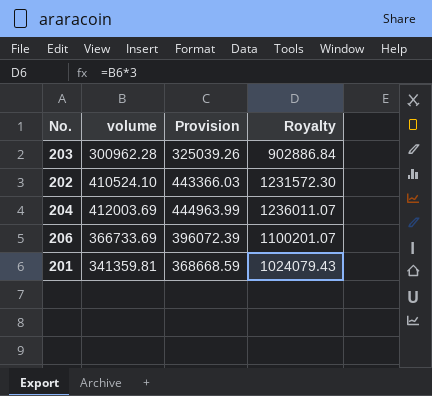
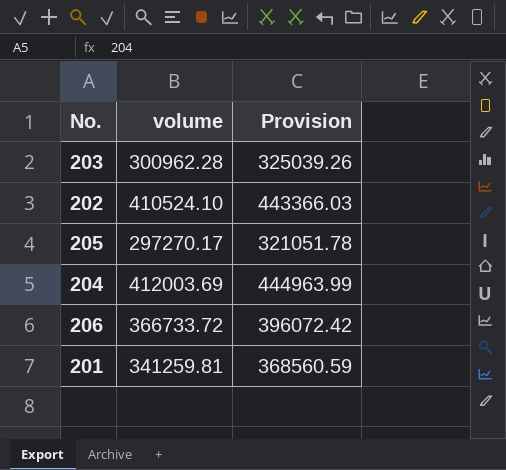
column Royalty | formula: [volume] * 3 -> none
row 205: none -> 297270.17 | 321051.78
206 | volume: 366733.69 -> 366733.72
206 | Provision: 396072.39 -> 396072.42
201 | volume: 341359.81 -> 341259.81
201 | Provision: 368668.59 -> 368560.59

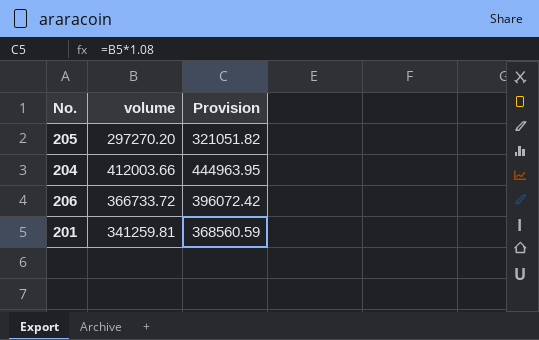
row 203: 300962.28 | 325039.26 -> none
row 202: 410524.10 | 443366.03 -> none
205 | volume: 297270.17 -> 297270.20
205 | Provision: 321051.78 -> 321051.82
204 | volume: 412003.69 -> 412003.66
204 | Provision: 444963.99 -> 444963.95

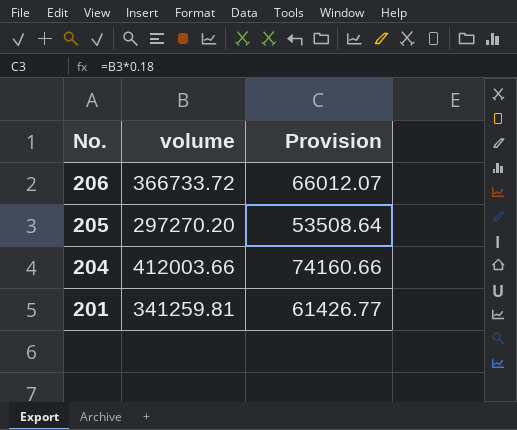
row order: none -> No. descending
column Provision | formula: [volume] * 1.08 -> [volume] * 0.18

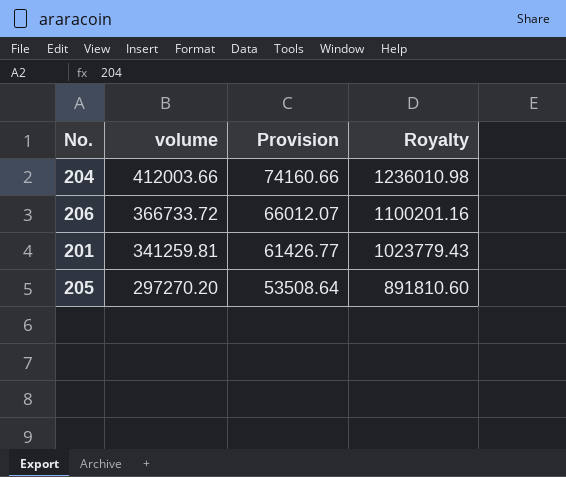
row order: No. descending -> volume descending
column Royalty | formula: none -> [volume] * 3

